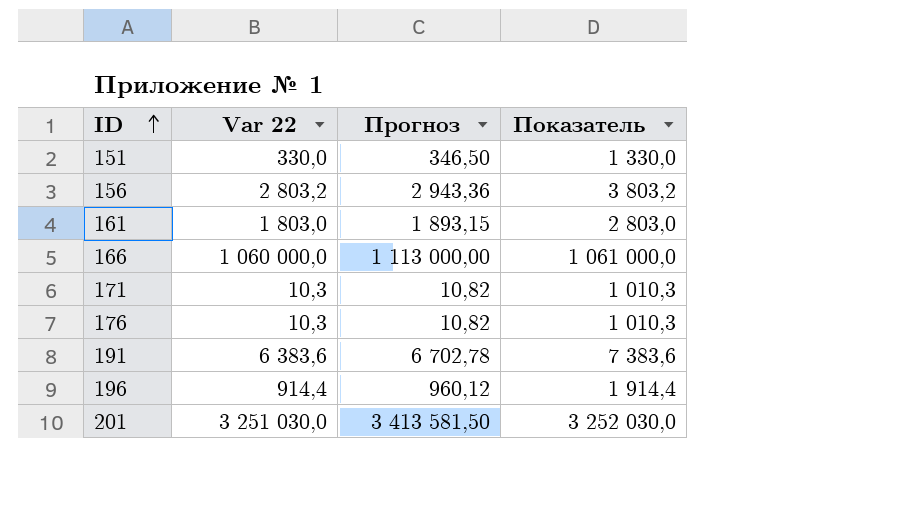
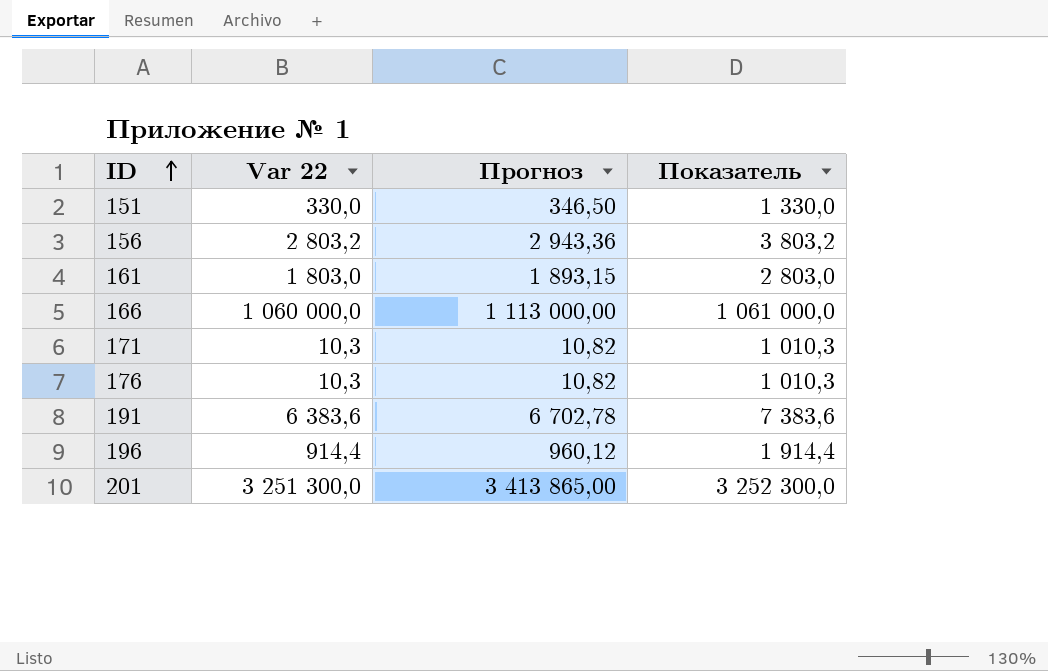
201 | Var 22: 3 251 030,0 -> 3 251 300,0
201 | Прогноз: 3 413 581,50 -> 3 413 865,00
201 | Показатель: 3 252 030,0 -> 3 252 300,0

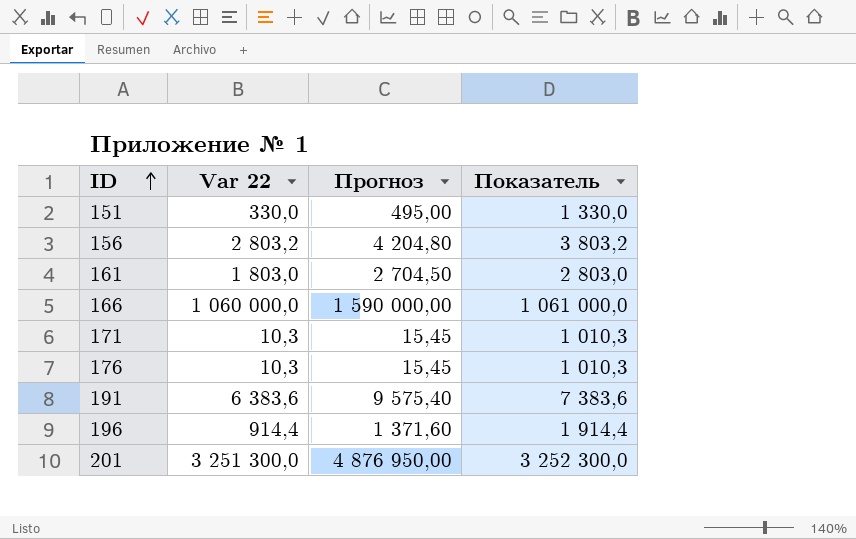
column Прогноз | formula: [Var 22] * 1,05 -> [Var 22] * 1,5

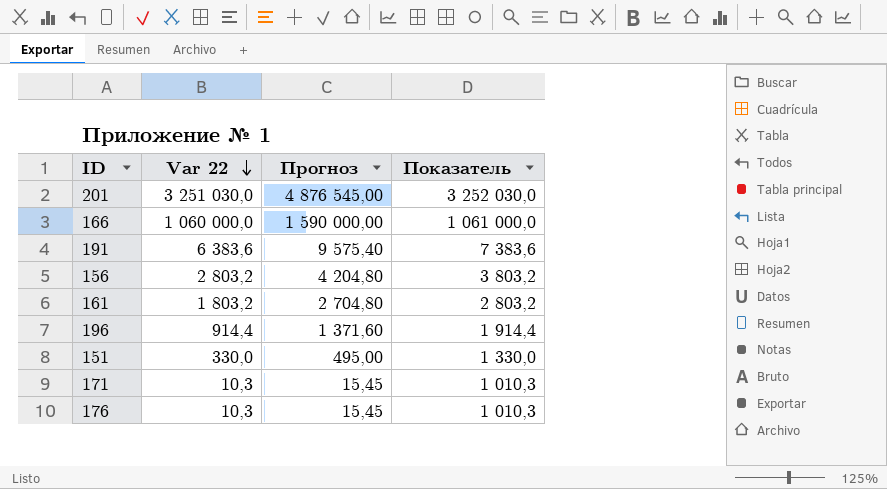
row order: ID ascending -> Var 22 descending
201 | Var 22: 3 251 300,0 -> 3 251 030,0
201 | Прогноз: 4 876 950,00 -> 4 876 545,00
201 | Показатель: 3 252 300,0 -> 3 252 030,0
161 | Var 22: 1 803,0 -> 1 803,2
161 | Прогноз: 2 704,50 -> 2 704,80
161 | Показатель: 2 803,0 -> 2 803,2

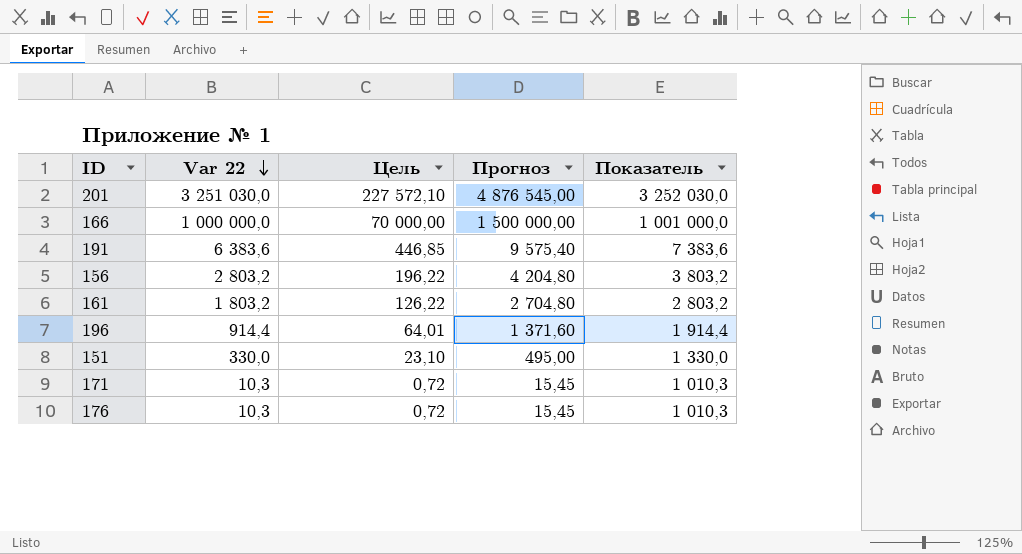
column Цель | formula: none -> [Var 22] * 0,07
166 | Var 22: 1 060 000,0 -> 1 000 000,0
166 | Прогноз: 1 590 000,00 -> 1 500 000,00
166 | Показатель: 1 061 000,0 -> 1 001 000,0

